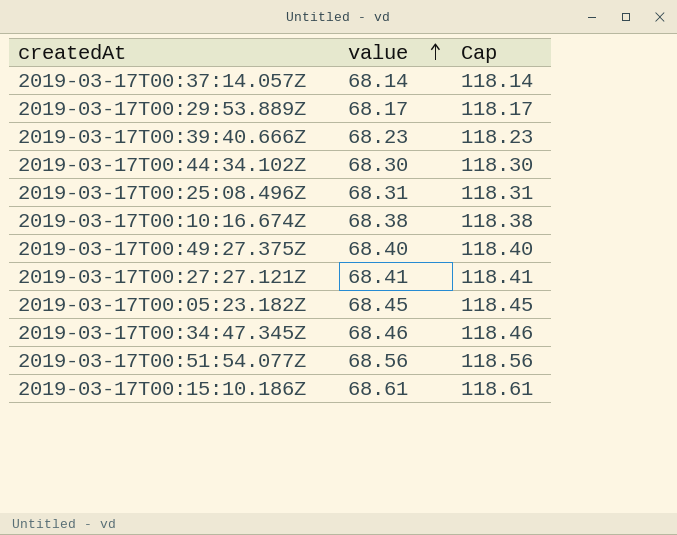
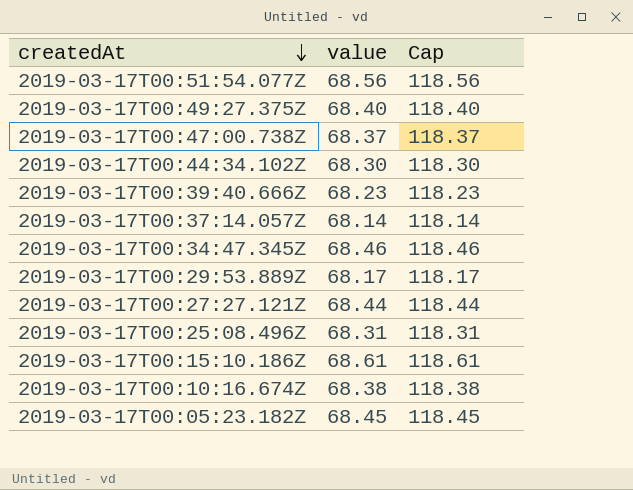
row order: value ascending -> createdAt descending
row 2019-03-17T00:47:00.738Z: none -> 68.37 | 118.37
2019-03-17T00:27:27.121Z | value: 68.41 -> 68.44
2019-03-17T00:27:27.121Z | Cap: 118.41 -> 118.44

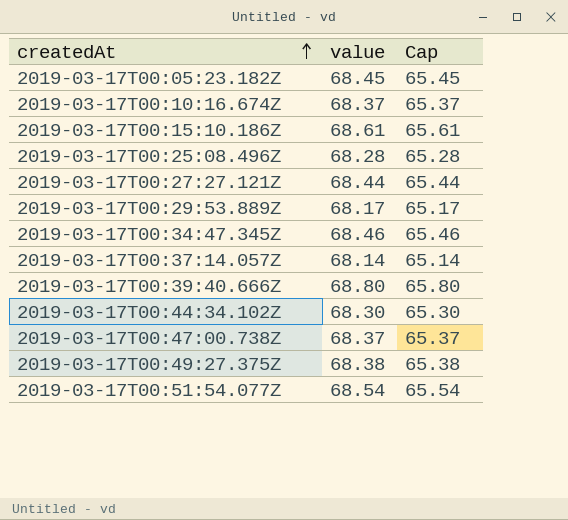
row order: createdAt descending -> createdAt ascending
column Cap | formula: [value] + 50 -> [value] - 3
2019-03-17T00:10:16.674Z | value: 68.38 -> 68.37
2019-03-17T00:25:08.496Z | value: 68.31 -> 68.28
2019-03-17T00:39:40.666Z | value: 68.23 -> 68.80
2019-03-17T00:49:27.375Z | value: 68.40 -> 68.38
2019-03-17T00:51:54.077Z | value: 68.56 -> 68.54

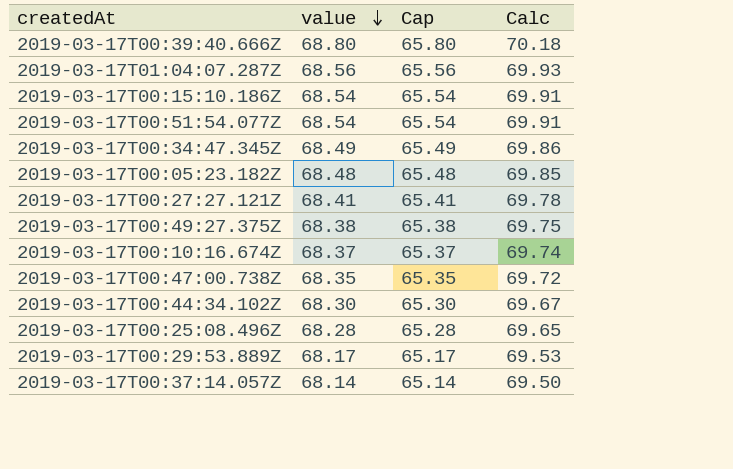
row order: createdAt ascending -> value descending
column Calc | formula: none -> [value] * 1.02
row 2019-03-17T01:04:07.287Z: none -> 68.56 | 65.56 | 69.93
2019-03-17T00:15:10.186Z | value: 68.61 -> 68.54
2019-03-17T00:15:10.186Z | Cap: 65.61 -> 65.54
2019-03-17T00:34:47.345Z | value: 68.46 -> 68.49
2019-03-17T00:34:47.345Z | Cap: 65.46 -> 65.49
2019-03-17T00:05:23.182Z | value: 68.45 -> 68.48
2019-03-17T00:05:23.182Z | Cap: 65.45 -> 65.48
2019-03-17T00:27:27.121Z | value: 68.44 -> 68.41
2019-03-17T00:27:27.121Z | Cap: 65.44 -> 65.41
2019-03-17T00:47:00.738Z | value: 68.37 -> 68.35
2019-03-17T00:47:00.738Z | Cap: 65.37 -> 65.35

